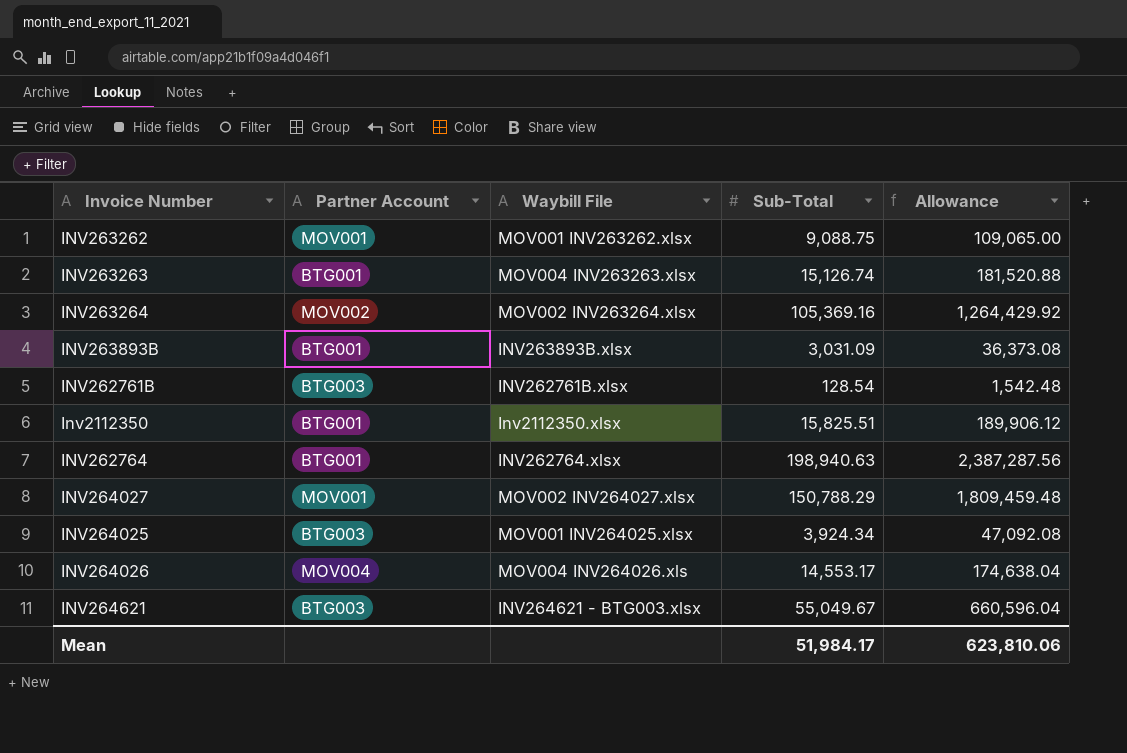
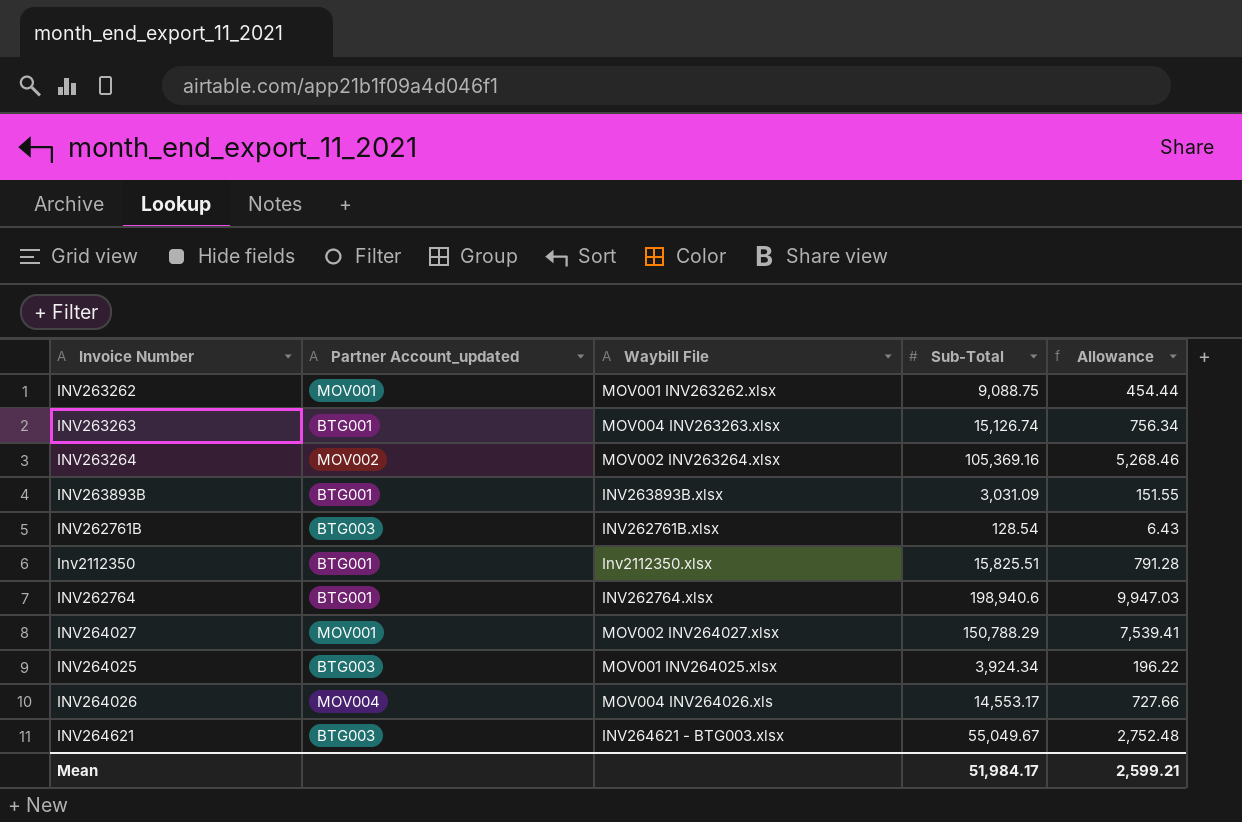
column name: Partner Account -> Partner Account_updated
column Allowance | formula: [Sub-Total] * 12 -> [Sub-Total] * 0.05
INV262764 | Sub-Total: 198,940.63 -> 198,940.6
Mean | Allowance: 623,810.06 -> 2,599.21

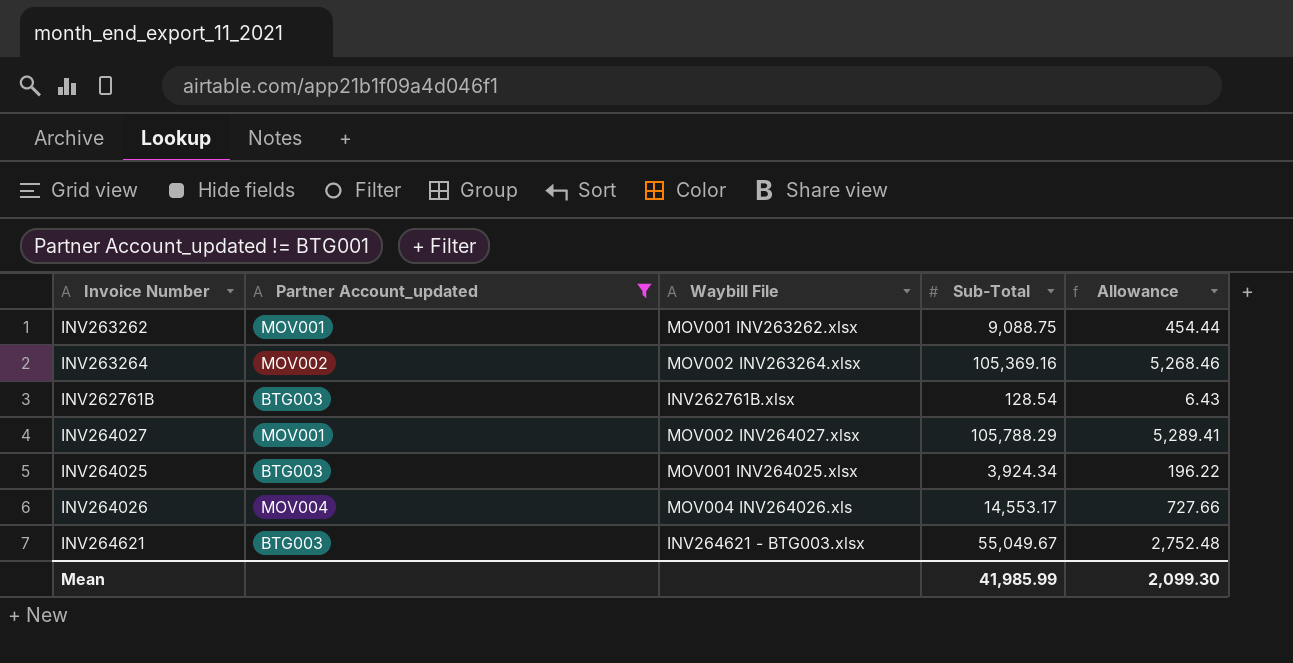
filter: none -> Partner Account_updated != BTG001
INV264027 | Sub-Total: 150,788.29 -> 105,788.29
INV264027 | Allowance: 7,539.41 -> 5,289.41
Mean | Sub-Total: 51,984.17 -> 41,985.99
Mean | Allowance: 2,599.21 -> 2,099.30

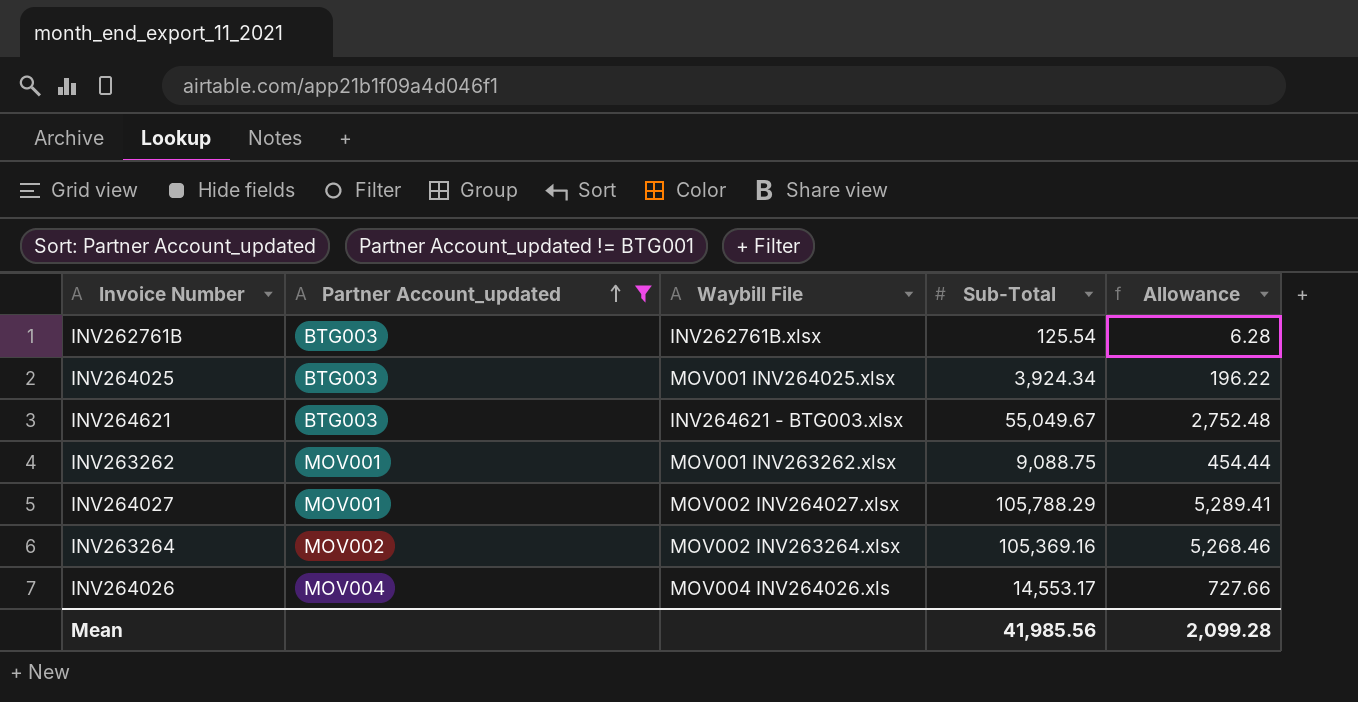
row order: none -> Partner Account_updated ascending
INV262761B | Sub-Total: 128.54 -> 125.54
INV262761B | Allowance: 6.43 -> 6.28
Mean | Sub-Total: 41,985.99 -> 41,985.56
Mean | Allowance: 2,099.30 -> 2,099.28

